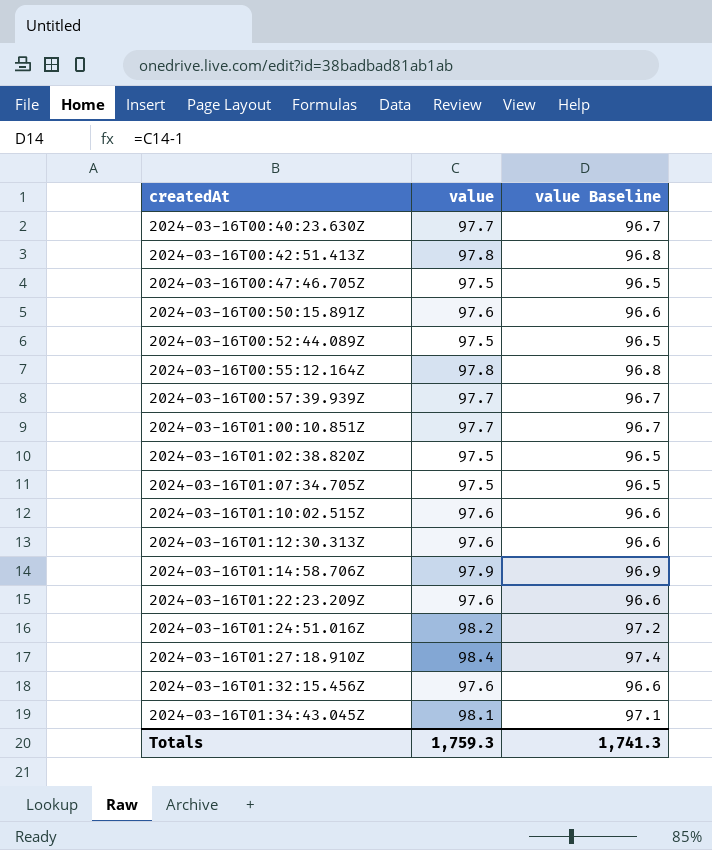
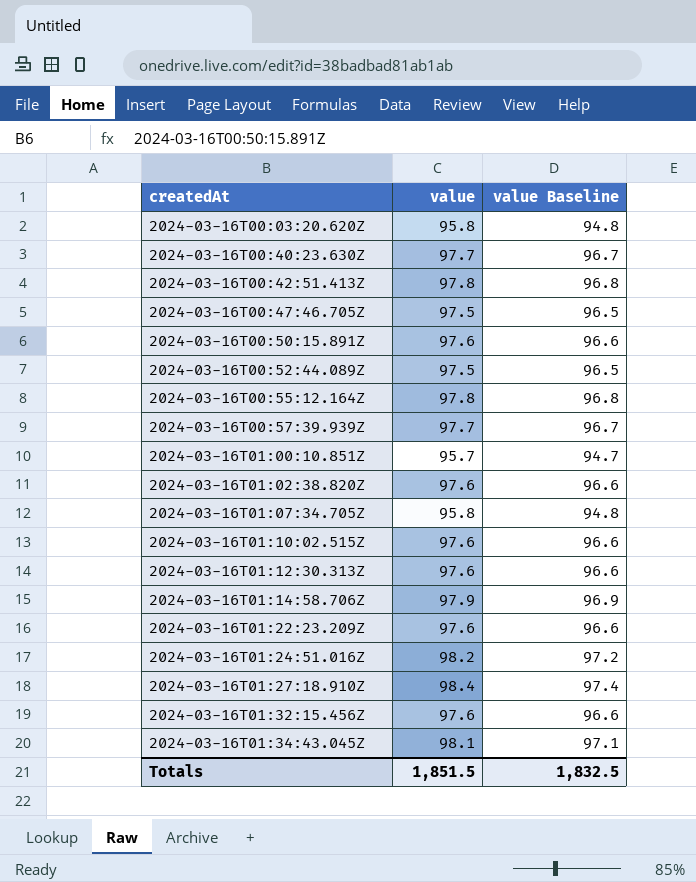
row 2024-03-16T00:03:20.620Z: none -> 95.8 | 94.8
2024-03-16T01:00:10.851Z | value: 97.7 -> 95.7
2024-03-16T01:00:10.851Z | value Baseline: 96.7 -> 94.7
2024-03-16T01:02:38.820Z | value: 97.5 -> 97.6
2024-03-16T01:02:38.820Z | value Baseline: 96.5 -> 96.6
2024-03-16T01:07:34.705Z | value: 97.5 -> 95.8
2024-03-16T01:07:34.705Z | value Baseline: 96.5 -> 94.8
Totals | value: 1,759.3 -> 1,851.5
Totals | value Baseline: 1,741.3 -> 1,832.5

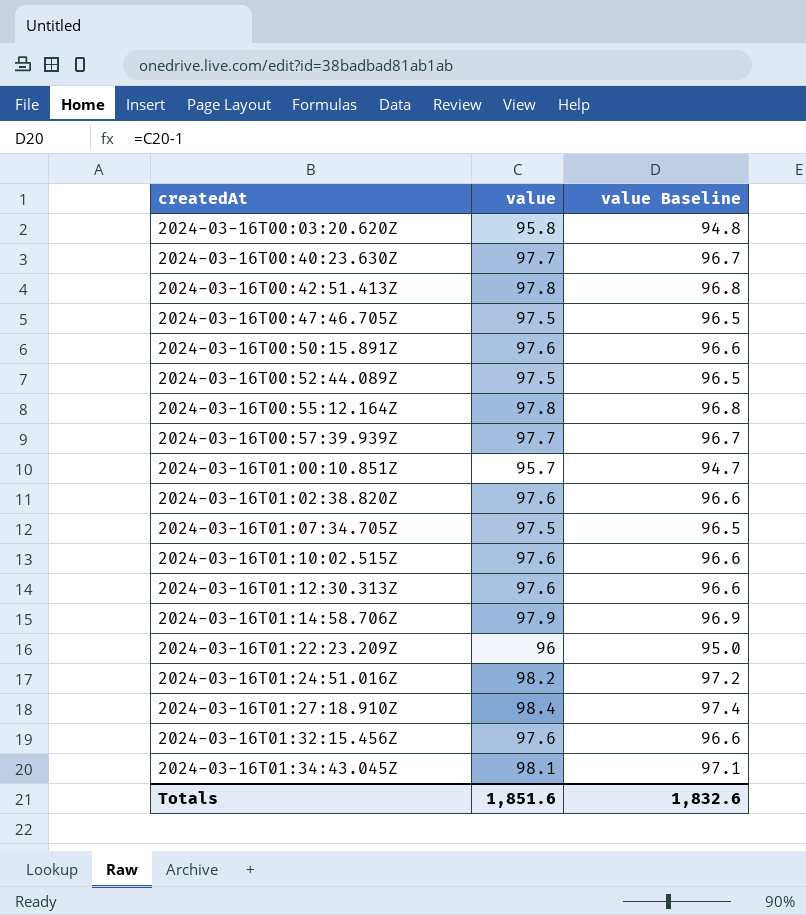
2024-03-16T01:07:34.705Z | value: 95.8 -> 97.5
2024-03-16T01:07:34.705Z | value Baseline: 94.8 -> 96.5
2024-03-16T01:22:23.209Z | value: 97.6 -> 96
2024-03-16T01:22:23.209Z | value Baseline: 96.6 -> 95.0
Totals | value: 1,851.5 -> 1,851.6
Totals | value Baseline: 1,832.5 -> 1,832.6

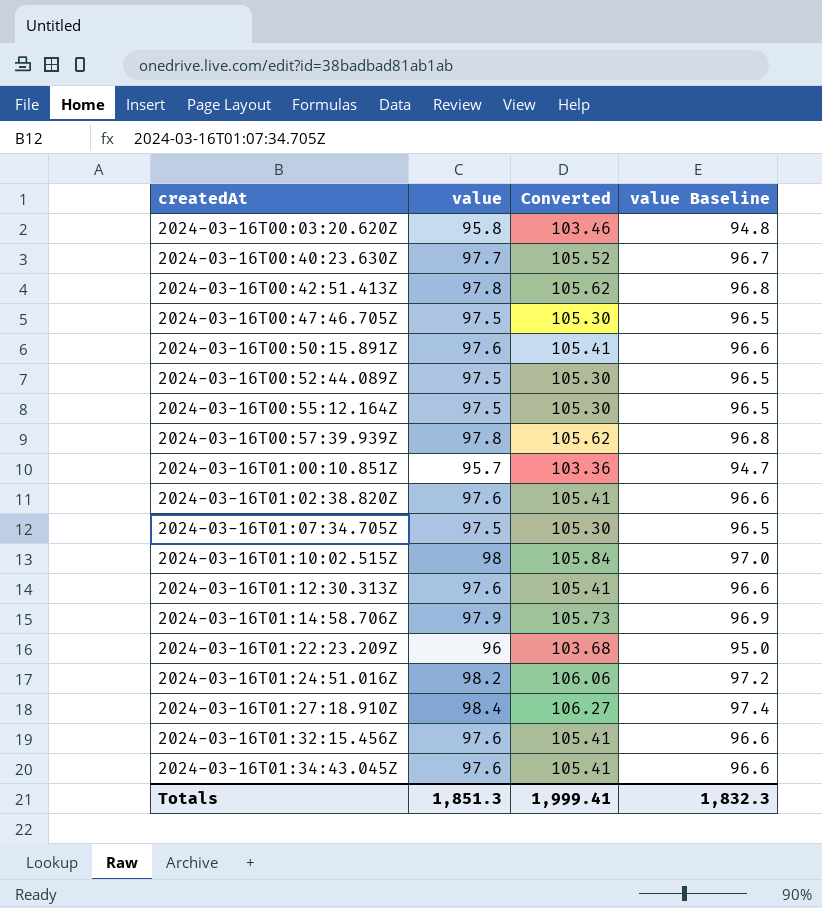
column Converted | formula: none -> [value] * 1.08
2024-03-16T00:55:12.164Z | value: 97.8 -> 97.5
2024-03-16T00:55:12.164Z | value Baseline: 96.8 -> 96.5
2024-03-16T00:57:39.939Z | value: 97.7 -> 97.8
2024-03-16T00:57:39.939Z | value Baseline: 96.7 -> 96.8
2024-03-16T01:10:02.515Z | value: 97.6 -> 98
2024-03-16T01:10:02.515Z | value Baseline: 96.6 -> 97.0
2024-03-16T01:34:43.045Z | value: 98.1 -> 97.6
2024-03-16T01:34:43.045Z | value Baseline: 97.1 -> 96.6
Totals | value: 1,851.6 -> 1,851.3
Totals | value Baseline: 1,832.6 -> 1,832.3

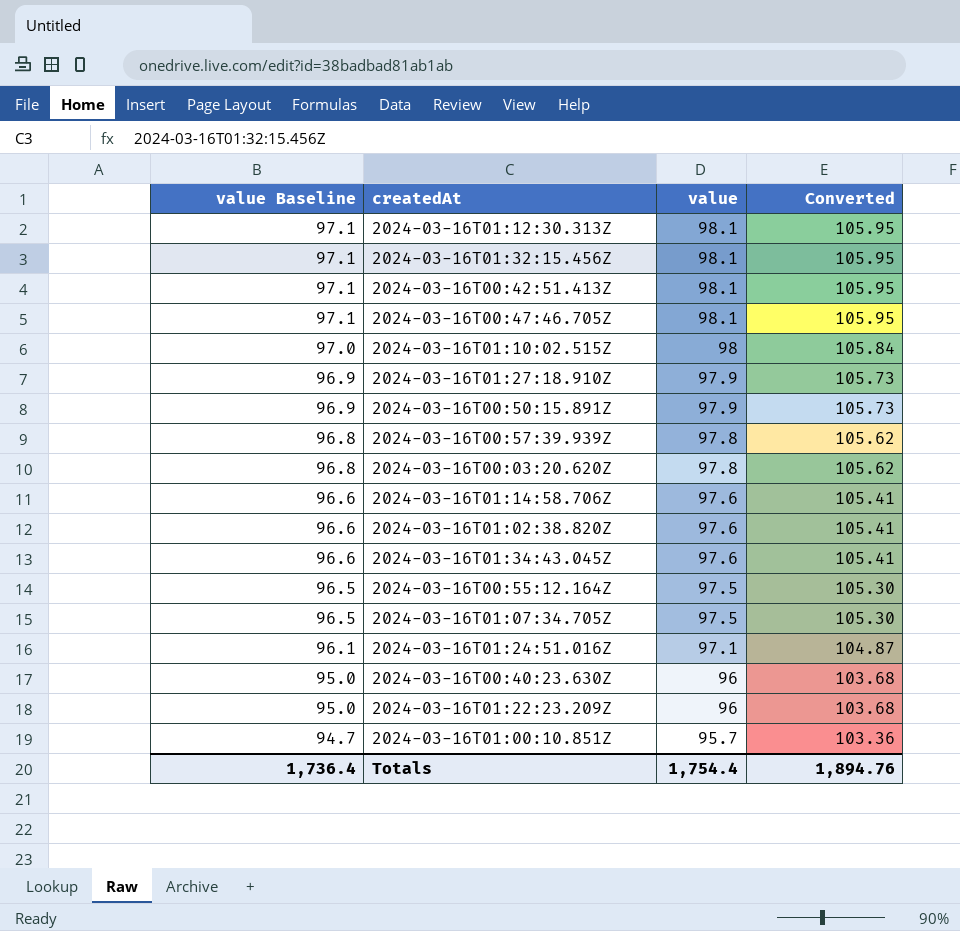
row order: createdAt ascending -> value Baseline descending
column value Baseline | position: 4 -> 1
row 2024-03-16T00:52:44.089Z: 97.5 | 105.30 | 96.5 -> none
2024-03-16T01:12:30.313Z | value Baseline: 96.6 -> 97.1
2024-03-16T01:12:30.313Z | value: 97.6 -> 98.1
2024-03-16T01:12:30.313Z | Converted: 105.41 -> 105.95
2024-03-16T01:32:15.456Z | value Baseline: 96.6 -> 97.1
2024-03-16T01:32:15.456Z | value: 97.6 -> 98.1
2024-03-16T01:32:15.456Z | Converted: 105.41 -> 105.95
2024-03-16T00:42:51.413Z | value Baseline: 96.8 -> 97.1
2024-03-16T00:42:51.413Z | value: 97.8 -> 98.1
2024-03-16T00:42:51.413Z | Converted: 105.62 -> 105.95
2024-03-16T00:47:46.705Z | value Baseline: 96.5 -> 97.1
2024-03-16T00:47:46.705Z | value: 97.5 -> 98.1
2024-03-16T00:47:46.705Z | Converted: 105.30 -> 105.95
2024-03-16T01:27:18.910Z | value Baseline: 97.4 -> 96.9
2024-03-16T01:27:18.910Z | value: 98.4 -> 97.9
2024-03-16T01:27:18.910Z | Converted: 106.27 -> 105.73
2024-03-16T00:50:15.891Z | value Baseline: 96.6 -> 96.9
2024-03-16T00:50:15.891Z | value: 97.6 -> 97.9
2024-03-16T00:50:15.891Z | Converted: 105.41 -> 105.73
2024-03-16T00:03:20.620Z | value Baseline: 94.8 -> 96.8
2024-03-16T00:03:20.620Z | value: 95.8 -> 97.8
2024-03-16T00:03:20.620Z | Converted: 103.46 -> 105.62
2024-03-16T01:14:58.706Z | value Baseline: 96.9 -> 96.6
2024-03-16T01:14:58.706Z | value: 97.9 -> 97.6
2024-03-16T01:14:58.706Z | Converted: 105.73 -> 105.41
2024-03-16T01:24:51.016Z | value Baseline: 97.2 -> 96.1
2024-03-16T01:24:51.016Z | value: 98.2 -> 97.1
2024-03-16T01:24:51.016Z | Converted: 106.06 -> 104.87
2024-03-16T00:40:23.630Z | value Baseline: 96.7 -> 95.0
2024-03-16T00:40:23.630Z | value: 97.7 -> 96
2024-03-16T00:40:23.630Z | Converted: 105.52 -> 103.68
Totals | value Baseline: 1,832.3 -> 1,736.4
Totals | value: 1,851.3 -> 1,754.4
Totals | Converted: 1,999.41 -> 1,894.76

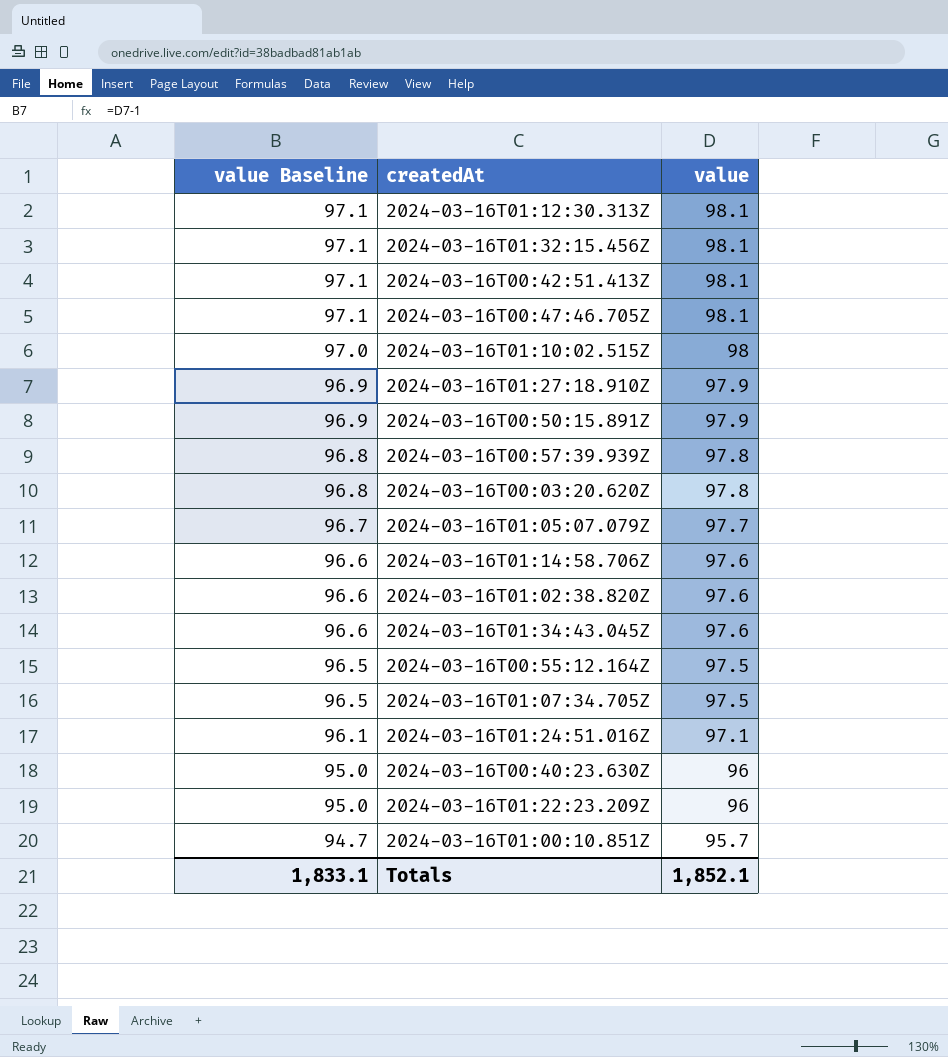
column Converted | formula: [value] * 1.08 -> none
row 2024-03-16T01:05:07.079Z: none -> 96.7 | 97.7
Totals | value Baseline: 1,736.4 -> 1,833.1
Totals | value: 1,754.4 -> 1,852.1

